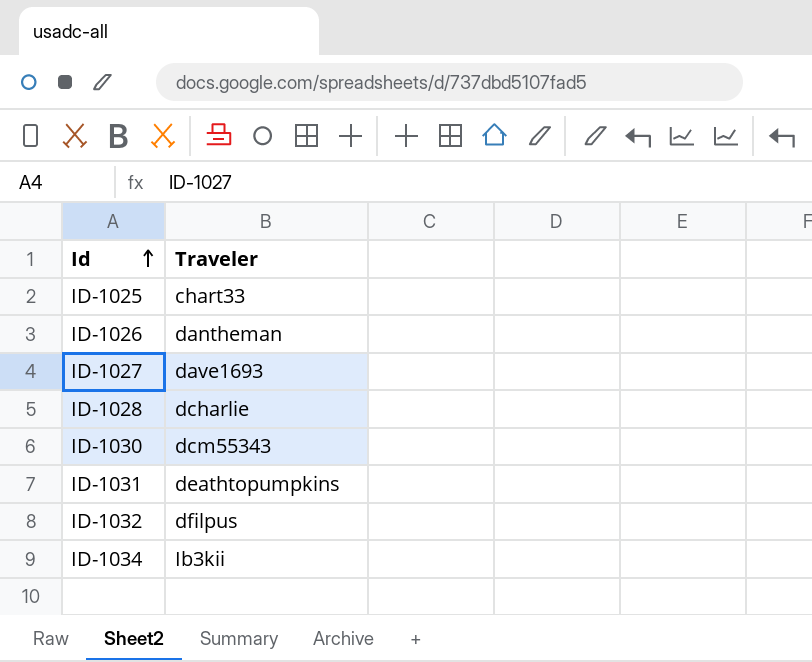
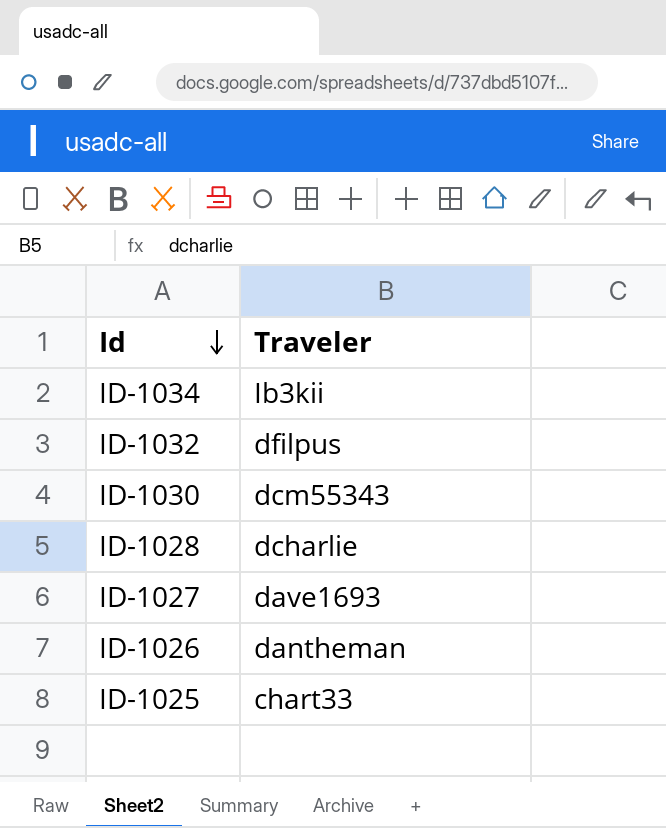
row order: Id ascending -> Id descending
row ID-1031: deathtopumpkins -> none

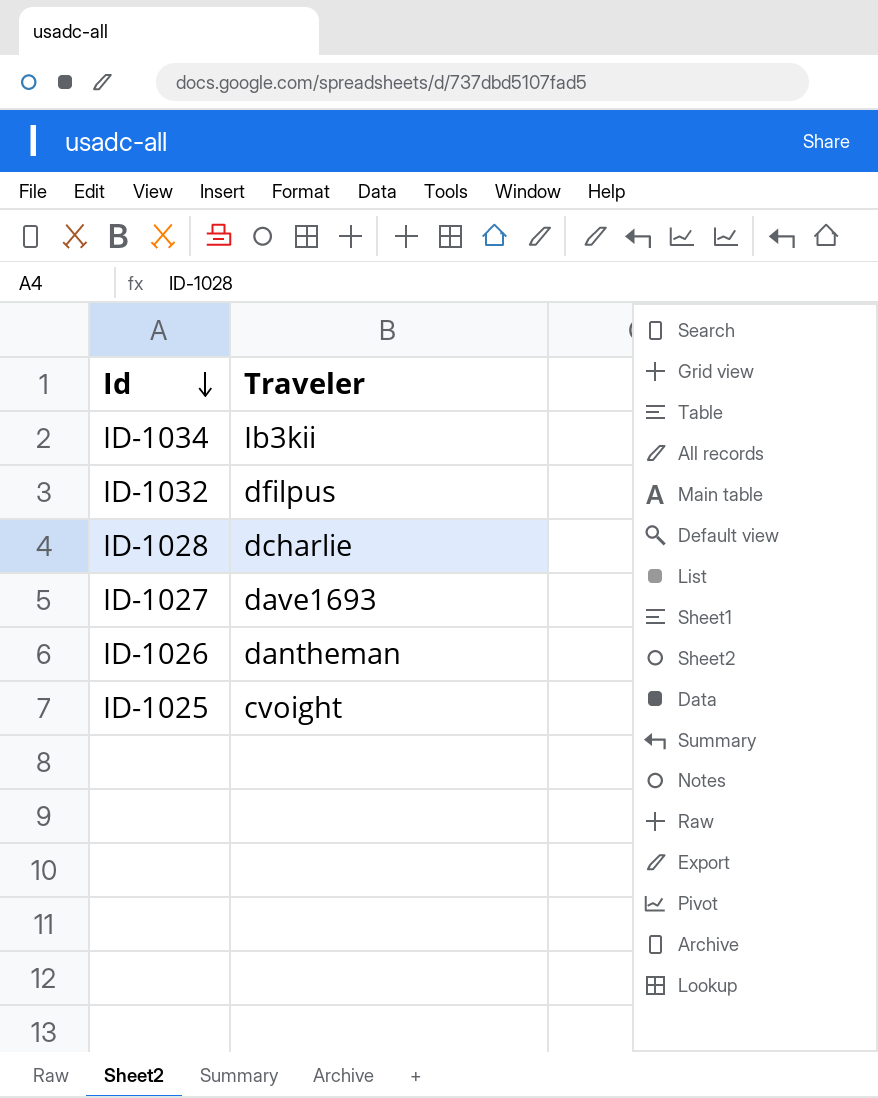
row ID-1030: dcm55343 -> none
ID-1025 | Traveler: chart33 -> cvoight

